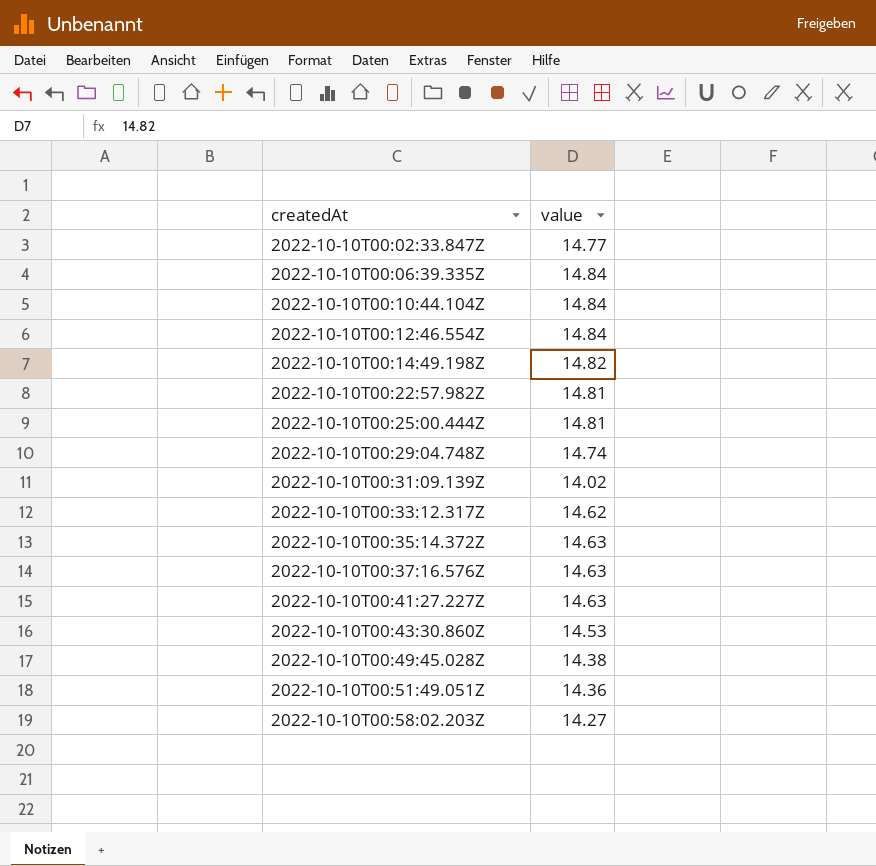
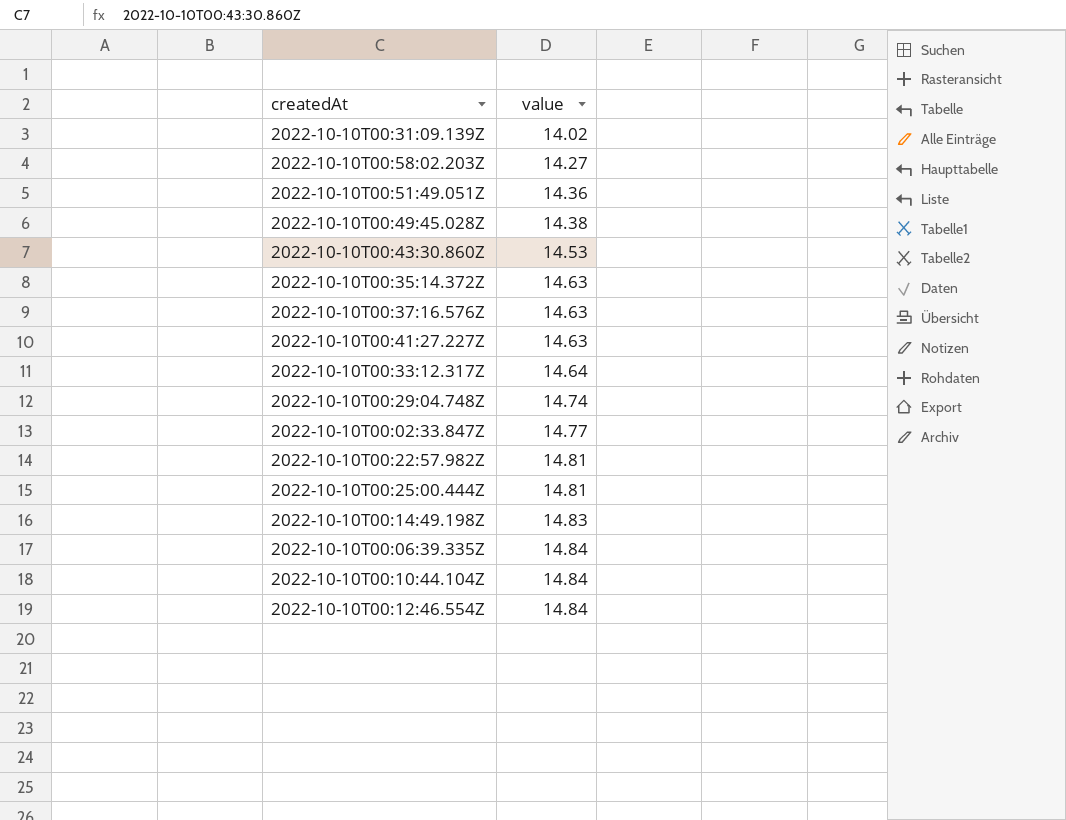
row order: createdAt ascending -> value ascending
2022-10-10T00:33:12.317Z | value: 14.62 -> 14.64
2022-10-10T00:14:49.198Z | value: 14.82 -> 14.83

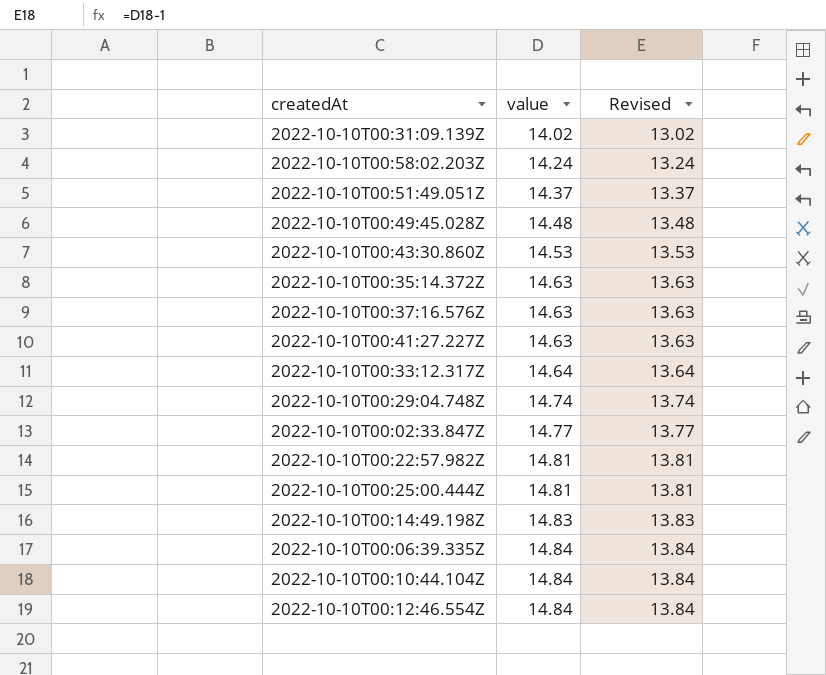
column Revised | formula: none -> [value] - 1
2022-10-10T00:58:02.203Z | value: 14.27 -> 14.24
2022-10-10T00:51:49.051Z | value: 14.36 -> 14.37
2022-10-10T00:49:45.028Z | value: 14.38 -> 14.48

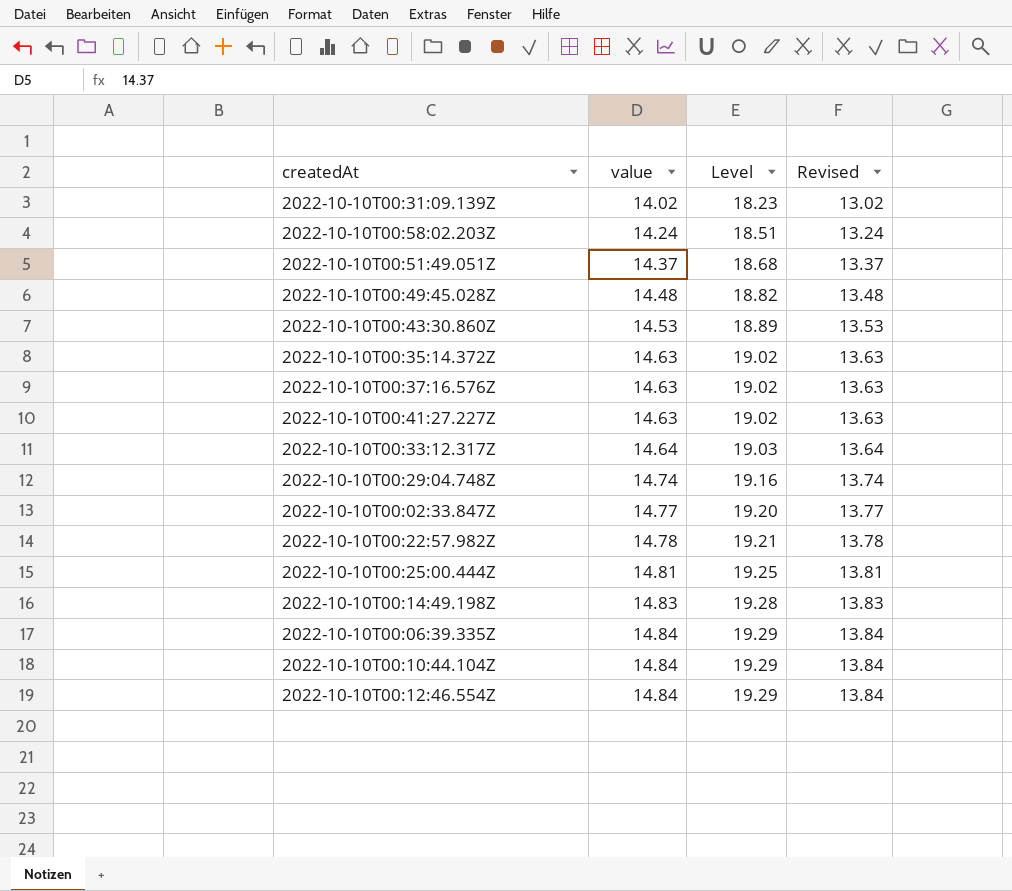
column Level | formula: none -> [value] * 1.3
2022-10-10T00:22:57.982Z | value: 14.81 -> 14.78
2022-10-10T00:22:57.982Z | Revised: 13.81 -> 13.78

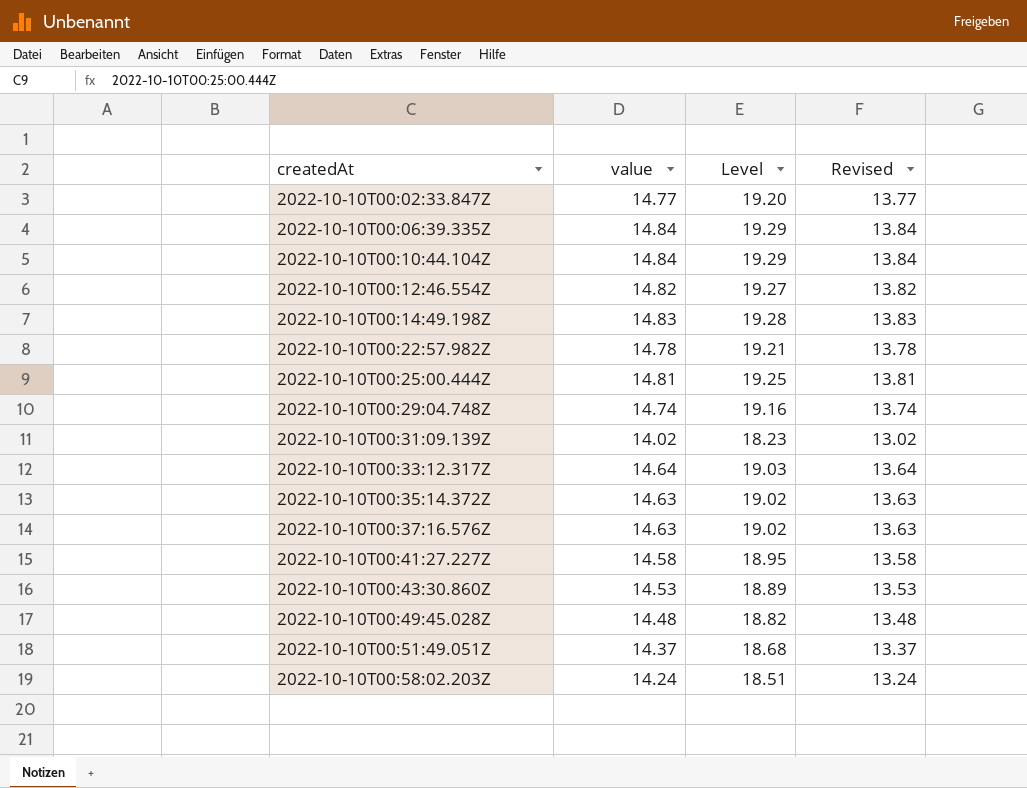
row order: value ascending -> createdAt ascending
2022-10-10T00:12:46.554Z | value: 14.84 -> 14.82
2022-10-10T00:12:46.554Z | Level: 19.29 -> 19.27
2022-10-10T00:12:46.554Z | Revised: 13.84 -> 13.82
2022-10-10T00:41:27.227Z | value: 14.63 -> 14.58
2022-10-10T00:41:27.227Z | Level: 19.02 -> 18.95
2022-10-10T00:41:27.227Z | Revised: 13.63 -> 13.58

